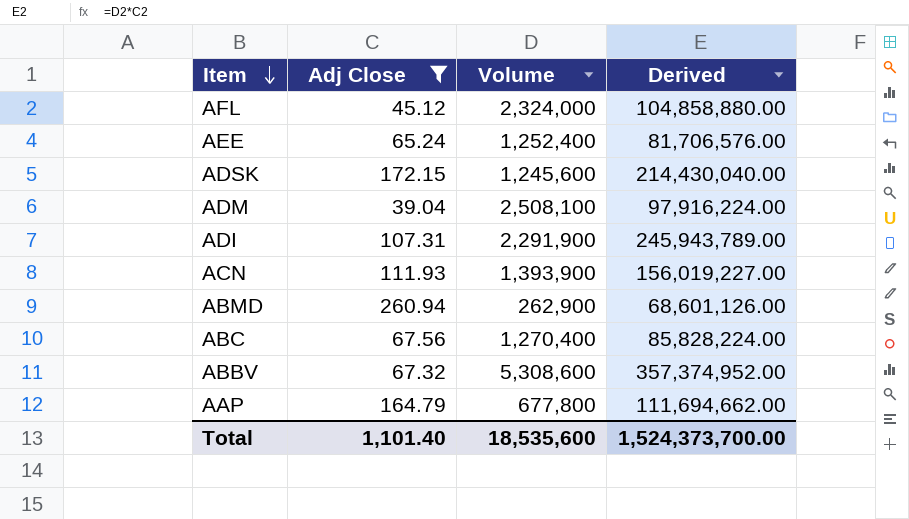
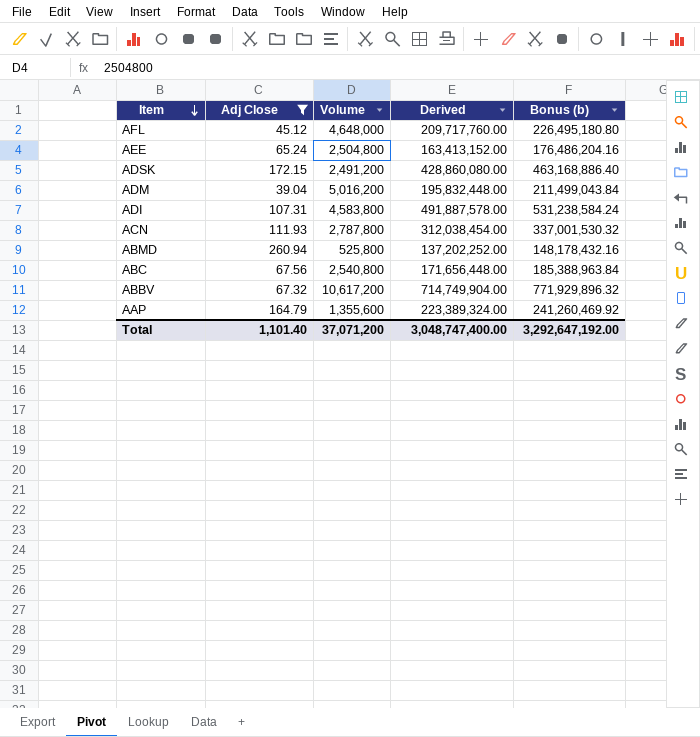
column Bonus (b) | formula: none -> [Derived] * 1.08
AFL | Volume: 2,324,000 -> 4,648,000
AFL | Derived: 104,858,880.00 -> 209,717,760.00
AEE | Volume: 1,252,400 -> 2,504,800
AEE | Derived: 81,706,576.00 -> 163,413,152.00
ADSK | Volume: 1,245,600 -> 2,491,200
ADSK | Derived: 214,430,040.00 -> 428,860,080.00
ADM | Volume: 2,508,100 -> 5,016,200
ADM | Derived: 97,916,224.00 -> 195,832,448.00
ADI | Volume: 2,291,900 -> 4,583,800
ADI | Derived: 245,943,789.00 -> 491,887,578.00
ACN | Volume: 1,393,900 -> 2,787,800
ACN | Derived: 156,019,227.00 -> 312,038,454.00
ABMD | Volume: 262,900 -> 525,800
ABMD | Derived: 68,601,126.00 -> 137,202,252.00
ABC | Volume: 1,270,400 -> 2,540,800
ABC | Derived: 85,828,224.00 -> 171,656,448.00
ABBV | Volume: 5,308,600 -> 10,617,200
ABBV | Derived: 357,374,952.00 -> 714,749,904.00
AAP | Volume: 677,800 -> 1,355,600
AAP | Derived: 111,694,662.00 -> 223,389,324.00
Total | Volume: 18,535,600 -> 37,071,200
Total | Derived: 1,524,373,700.00 -> 3,048,747,400.00

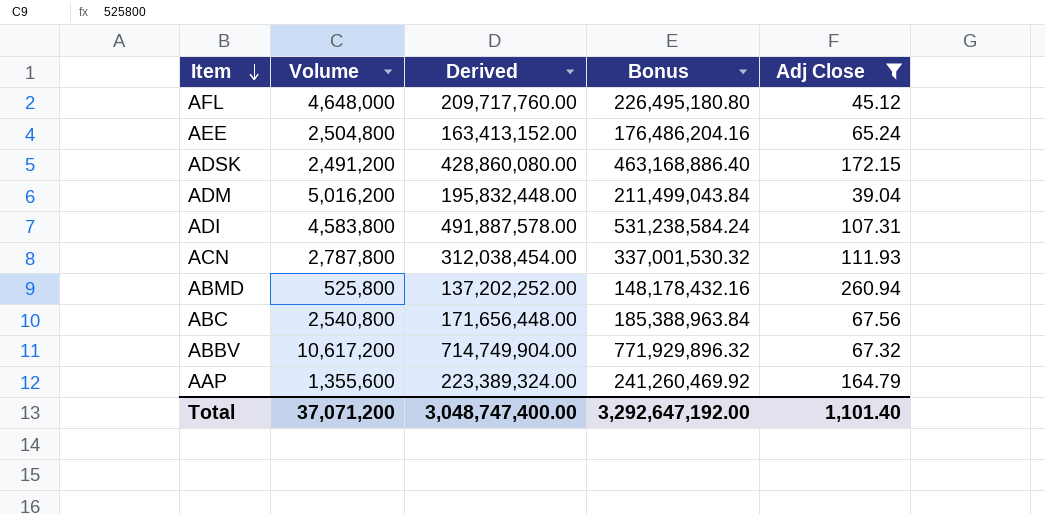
column name: Bonus (b) -> Bonus
column Adj Close | position: 2 -> 5

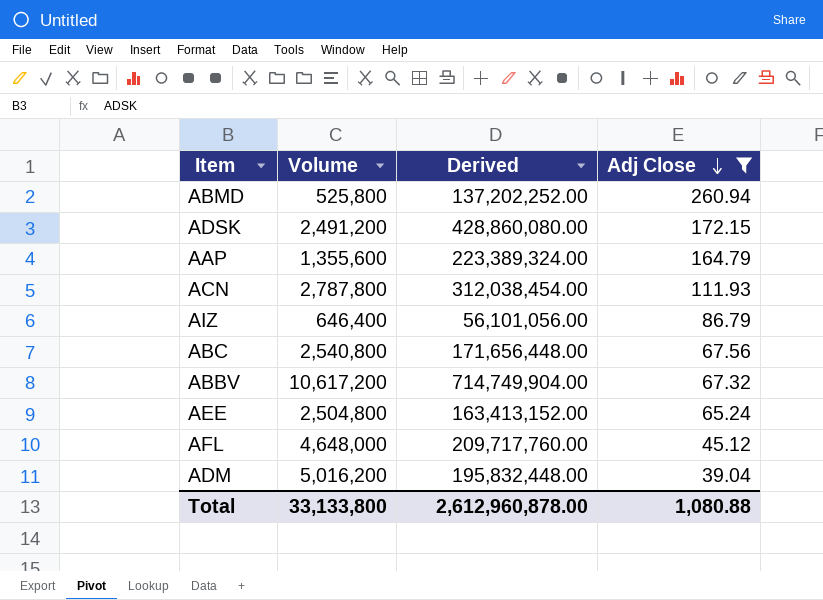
row order: Item descending -> Adj Close descending
column Bonus | formula: [Derived] * 1.08 -> none
row ADI: 4,583,800 | 491,887,578.00 | 531,238,584.24 | 107.31 -> none
row AIZ: none -> 646,400 | 56,101,056.00 | 86.79
Total | Volume: 37,071,200 -> 33,133,800
Total | Derived: 3,048,747,400.00 -> 2,612,960,878.00
Total | Adj Close: 1,101.40 -> 1,080.88

